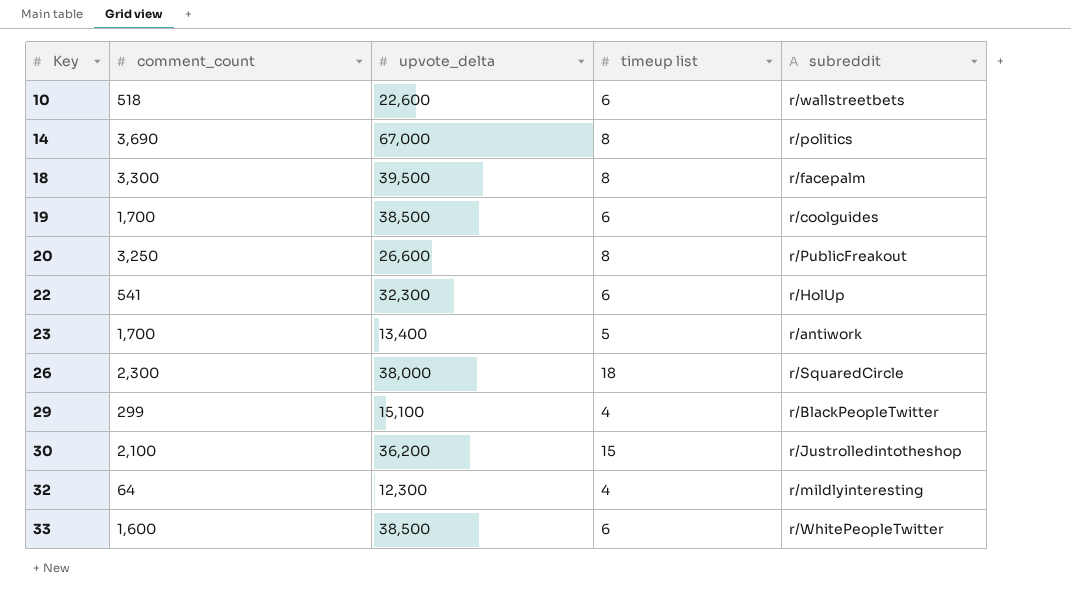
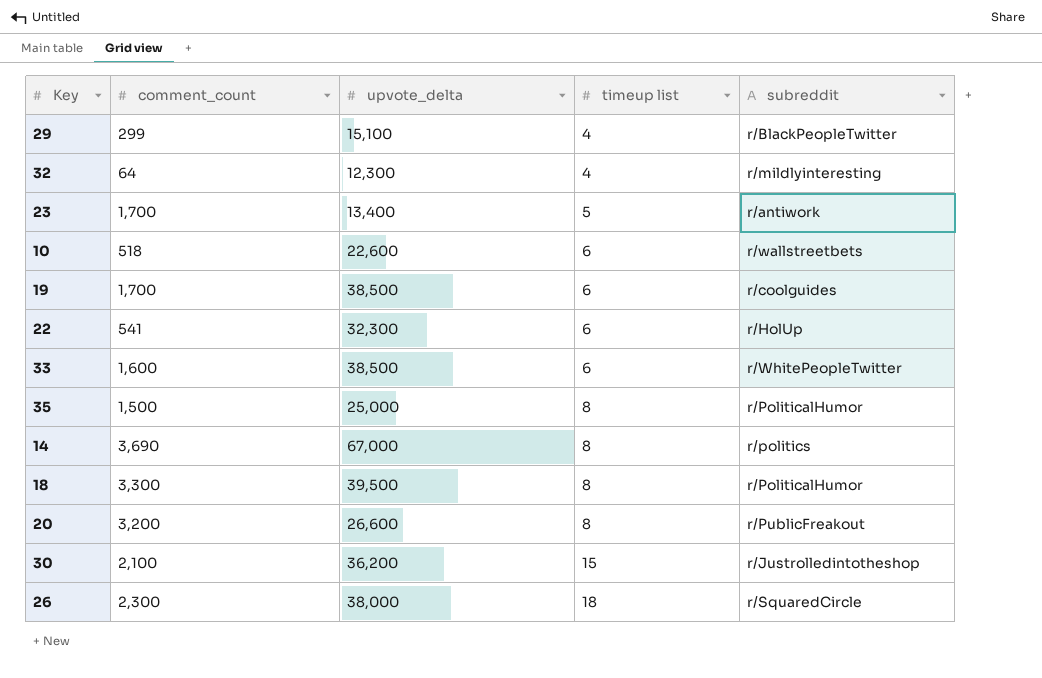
row order: Key ascending -> timeup list ascending
row 35: none -> 1,500 | 25,000 | 8 | r/PoliticalHumor
18 | subreddit: r/facepalm -> r/PoliticalHumor
20 | comment_count: 3,250 -> 3,200

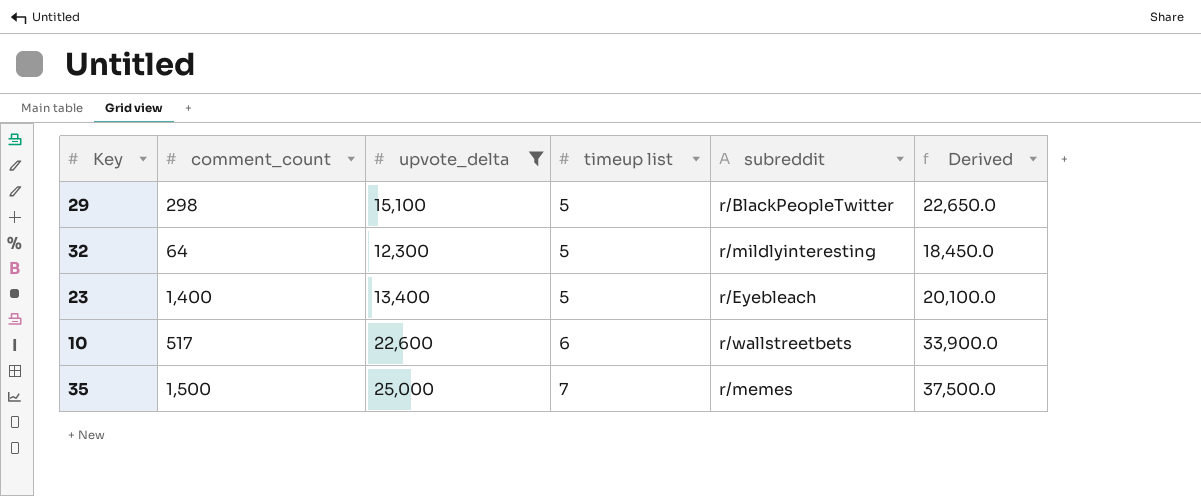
filter: none -> upvote_delta <= 25,000
column Derived | formula: none -> [upvote_delta] * 1.5
29 | comment_count: 299 -> 298
29 | timeup list: 4 -> 5
32 | timeup list: 4 -> 5
23 | comment_count: 1,700 -> 1,400
23 | subreddit: r/antiwork -> r/Eyebleach
10 | comment_count: 518 -> 517
35 | timeup list: 8 -> 7
35 | subreddit: r/PoliticalHumor -> r/memes

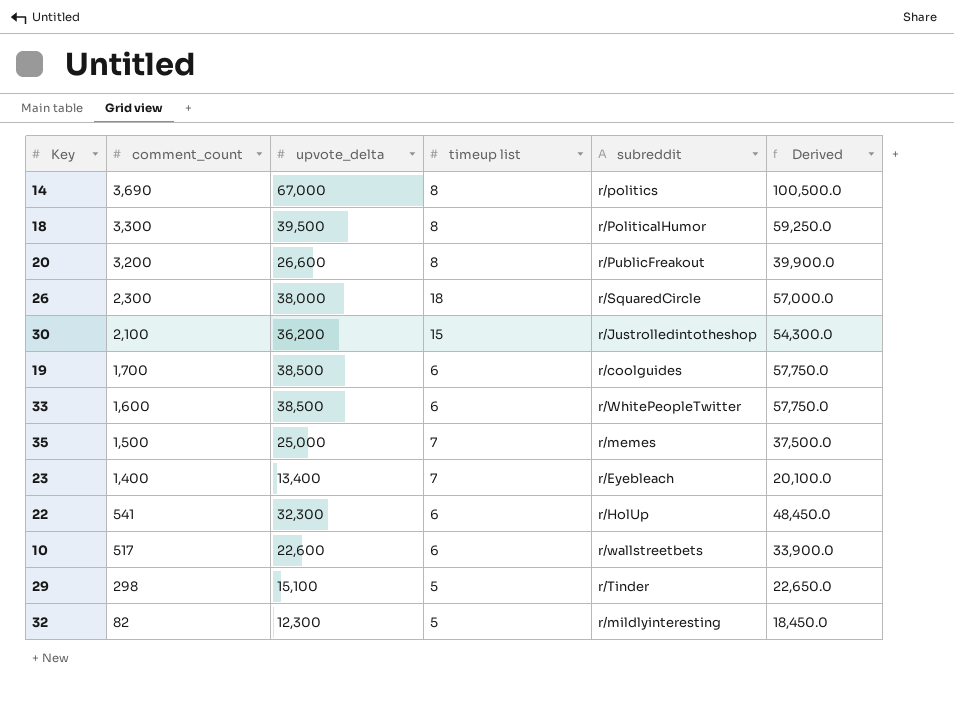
filter: upvote_delta <= 25,000 -> none
row order: timeup list ascending -> comment_count descending
23 | timeup list: 5 -> 7
29 | subreddit: r/BlackPeopleTwitter -> r/Tinder
32 | comment_count: 64 -> 82

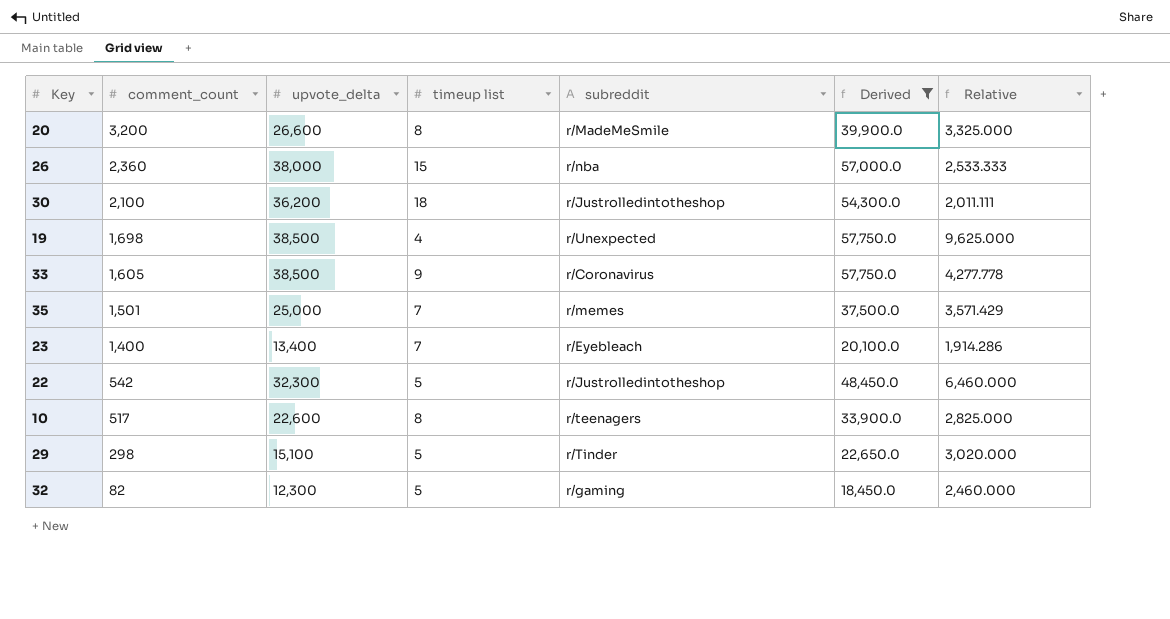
filter: none -> Derived <= 57,750.0
column Relative | formula: none -> [upvote_delta] / [timeup list]
20 | subreddit: r/PublicFreakout -> r/MadeMeSmile
26 | comment_count: 2,300 -> 2,360
26 | timeup list: 18 -> 15
26 | subreddit: r/SquaredCircle -> r/nba
30 | timeup list: 15 -> 18
19 | comment_count: 1,700 -> 1,698
19 | timeup list: 6 -> 4
19 | subreddit: r/coolguides -> r/Unexpected
33 | comment_count: 1,600 -> 1,605
33 | timeup list: 6 -> 9
33 | subreddit: r/WhitePeopleTwitter -> r/Coronavirus
35 | comment_count: 1,500 -> 1,501
22 | comment_count: 541 -> 542
22 | timeup list: 6 -> 5
22 | subreddit: r/HolUp -> r/Justrolledintotheshop
10 | timeup list: 6 -> 8
10 | subreddit: r/wallstreetbets -> r/teenagers
32 | subreddit: r/mildlyinteresting -> r/gaming

